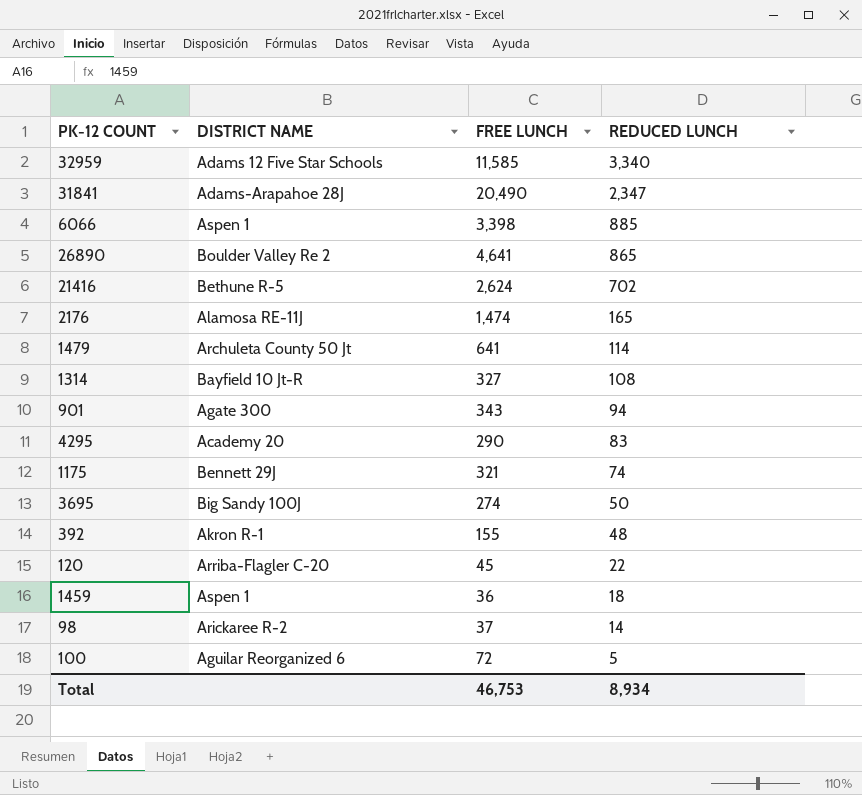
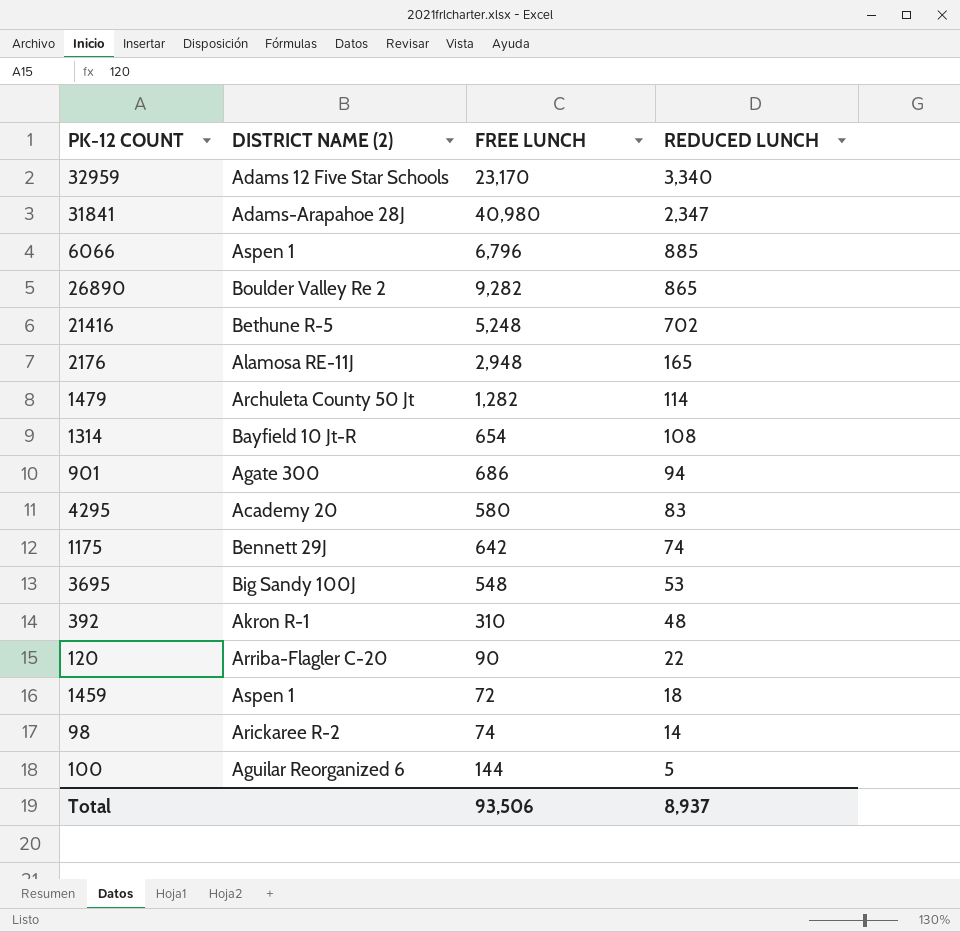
column name: DISTRICT NAME -> DISTRICT NAME (2)
32959 | FREE LUNCH: 11,585 -> 23,170
31841 | FREE LUNCH: 20,490 -> 40,980
6066 | FREE LUNCH: 3,398 -> 6,796
26890 | FREE LUNCH: 4,641 -> 9,282
21416 | FREE LUNCH: 2,624 -> 5,248
2176 | FREE LUNCH: 1,474 -> 2,948
1479 | FREE LUNCH: 641 -> 1,282
1314 | FREE LUNCH: 327 -> 654
901 | FREE LUNCH: 343 -> 686
4295 | FREE LUNCH: 290 -> 580
1175 | FREE LUNCH: 321 -> 642
3695 | FREE LUNCH: 274 -> 548
3695 | REDUCED LUNCH: 50 -> 53
392 | FREE LUNCH: 155 -> 310
120 | FREE LUNCH: 45 -> 90
1459 | FREE LUNCH: 36 -> 72
98 | FREE LUNCH: 37 -> 74
100 | FREE LUNCH: 72 -> 144
Total | FREE LUNCH: 46,753 -> 93,506
Total | REDUCED LUNCH: 8,934 -> 8,937

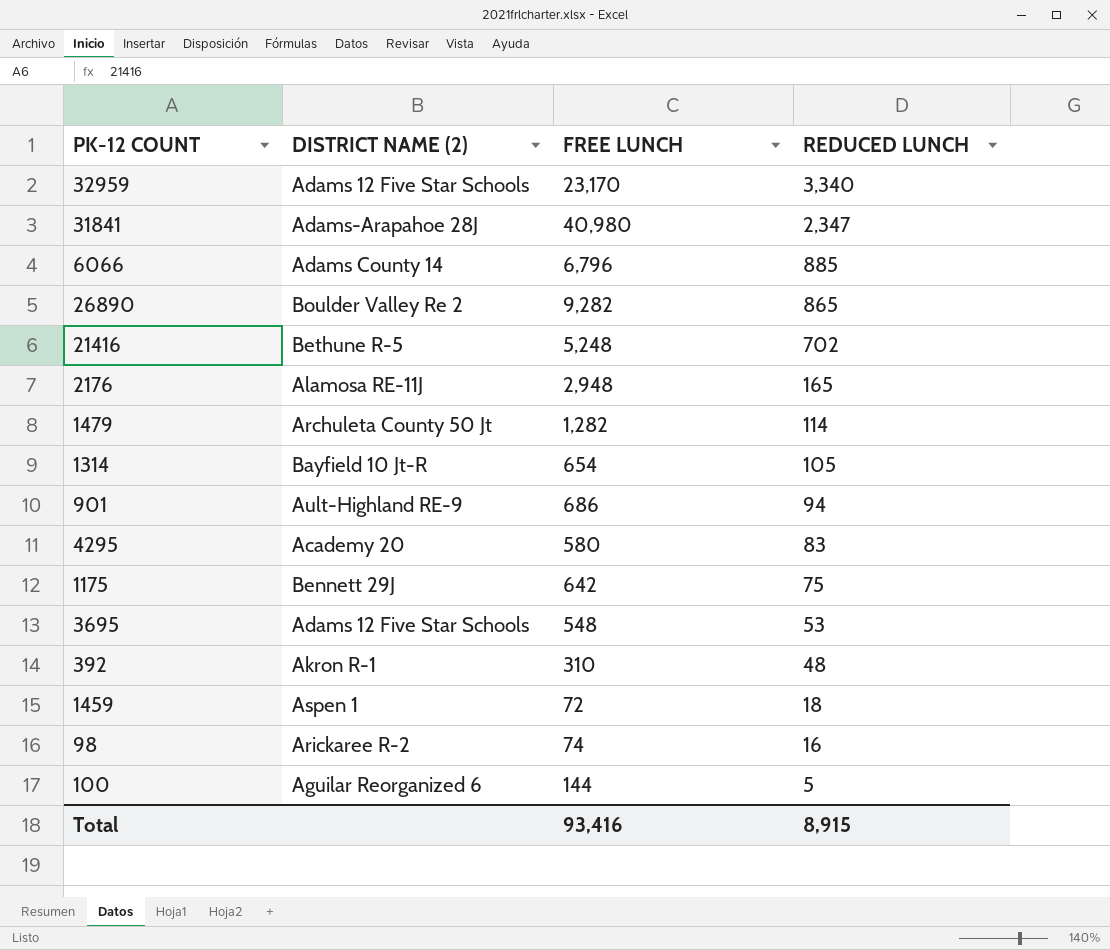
row 120: Arriba-Flagler C-20 | 90 | 22 -> none
6066 | DISTRICT NAME (2): Aspen 1 -> Adams County 14
1314 | REDUCED LUNCH: 108 -> 105
901 | DISTRICT NAME (2): Agate 300 -> Ault-Highland RE-9
1175 | REDUCED LUNCH: 74 -> 75
3695 | DISTRICT NAME (2): Big Sandy 100J -> Adams 12 Five Star Schools
98 | REDUCED LUNCH: 14 -> 16
Total | FREE LUNCH: 93,506 -> 93,416
Total | REDUCED LUNCH: 8,937 -> 8,915

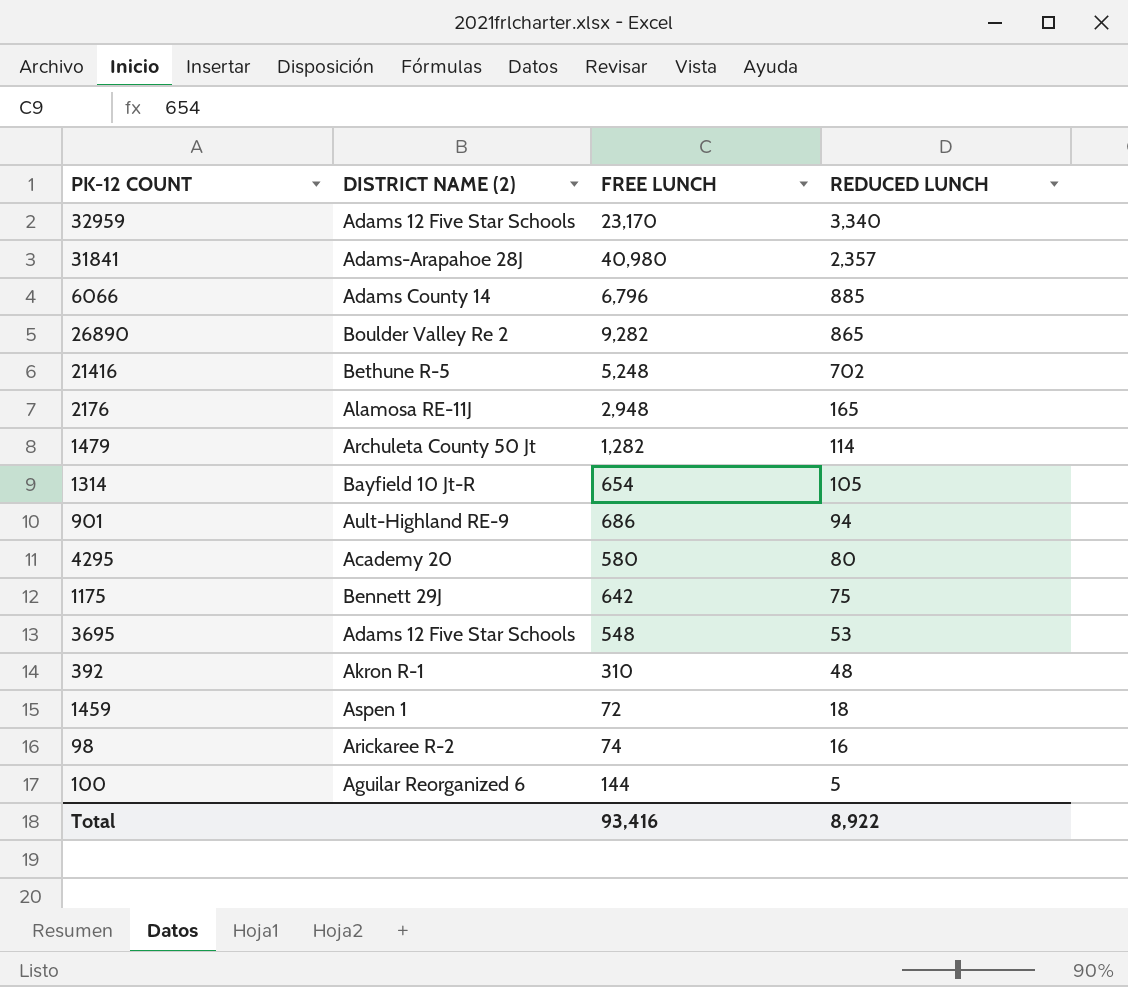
31841 | REDUCED LUNCH: 2,347 -> 2,357
4295 | REDUCED LUNCH: 83 -> 80
Total | REDUCED LUNCH: 8,915 -> 8,922

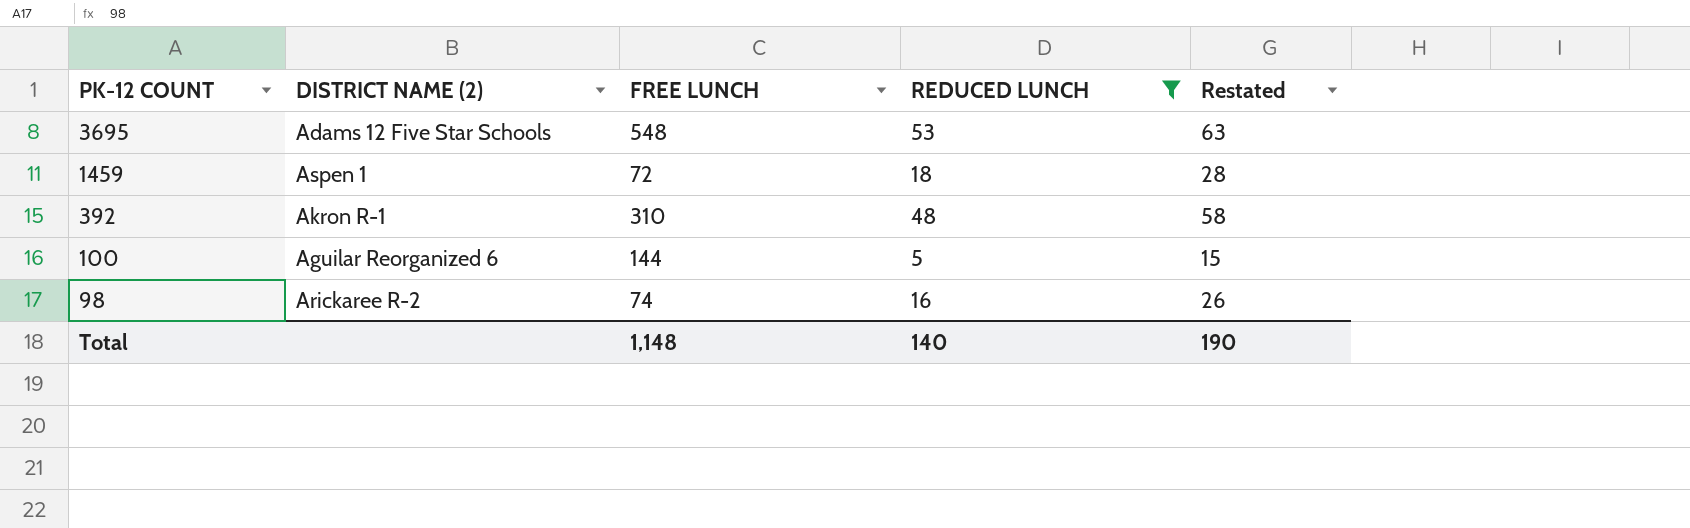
filter: none -> REDUCED LUNCH <= 53
row order: REDUCED LUNCH descending -> PK-12 COUNT descending
column Restated | formula: none -> [REDUCED LUNCH] + 10
Total | FREE LUNCH: 93,416 -> 1,148
Total | REDUCED LUNCH: 8,922 -> 140

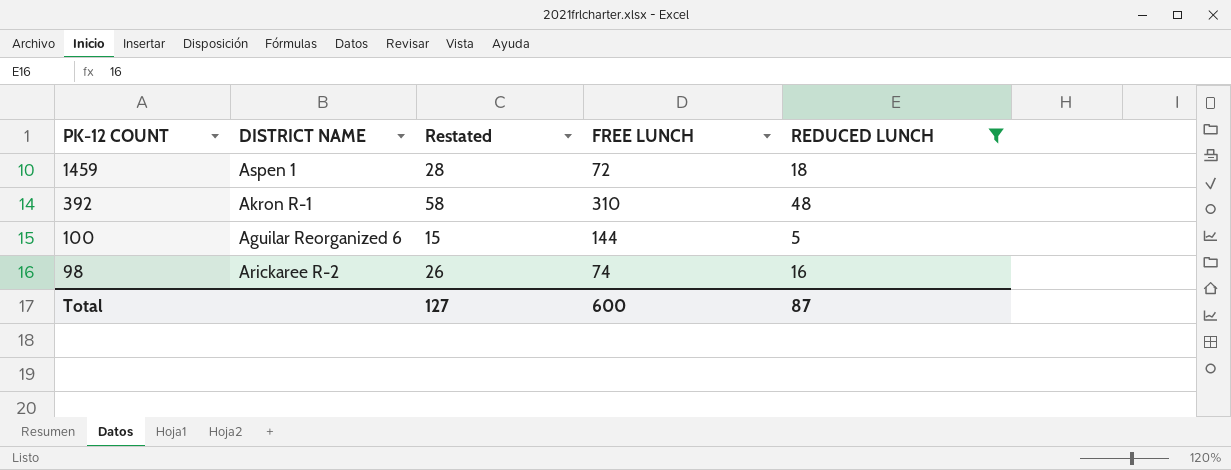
column name: DISTRICT NAME (2) -> DISTRICT NAME
column Restated | position: 5 -> 3
row 3695: Adams 12 Five Star Schools | 548 | 53 | 63 -> none
Total | Restated: 190 -> 127
Total | FREE LUNCH: 1,148 -> 600
Total | REDUCED LUNCH: 140 -> 87

